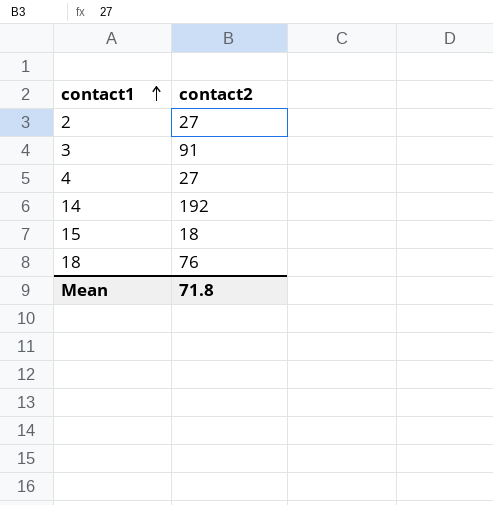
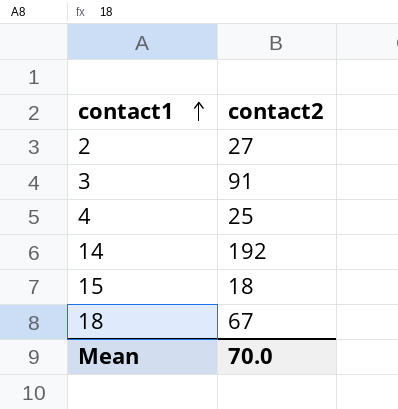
4 | contact2: 27 -> 25
18 | contact2: 76 -> 67
Mean | contact2: 71.8 -> 70.0

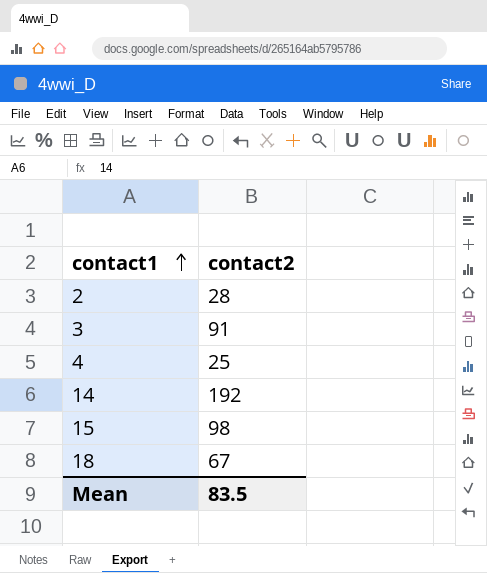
2 | contact2: 27 -> 28
15 | contact2: 18 -> 98
Mean | contact2: 70.0 -> 83.5

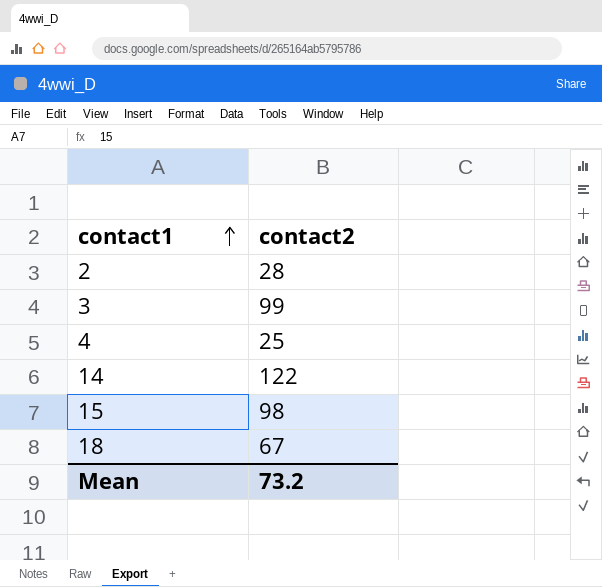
3 | contact2: 91 -> 99
14 | contact2: 192 -> 122
Mean | contact2: 83.5 -> 73.2

